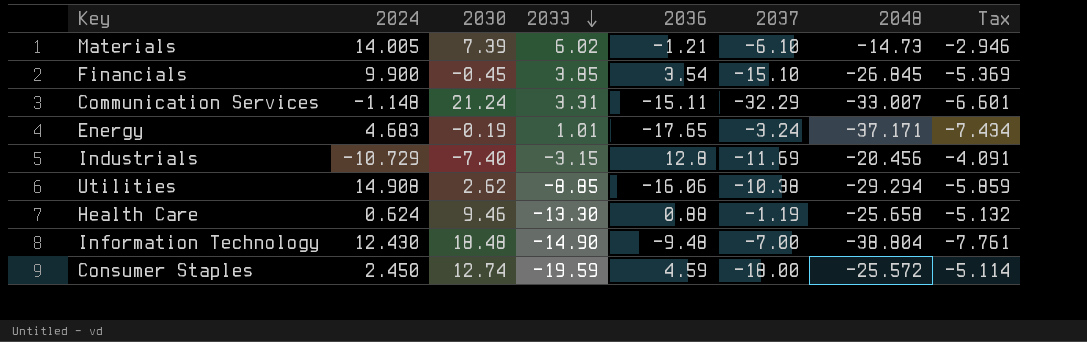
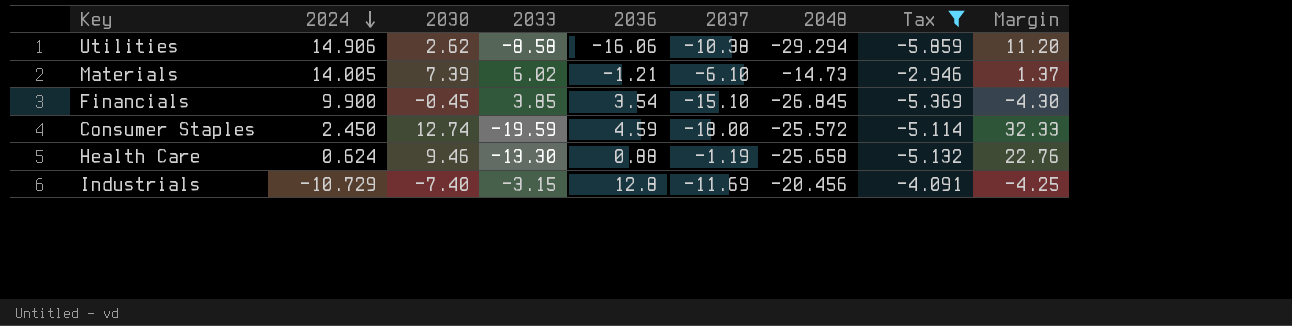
filter: none -> Tax >= -5.859
row order: 2033 descending -> 2024 descending
column Margin | formula: none -> [2030] - [2033]
Utilities | 2024: 14.908 -> 14.906
Utilities | 2033: -8.85 -> -8.58

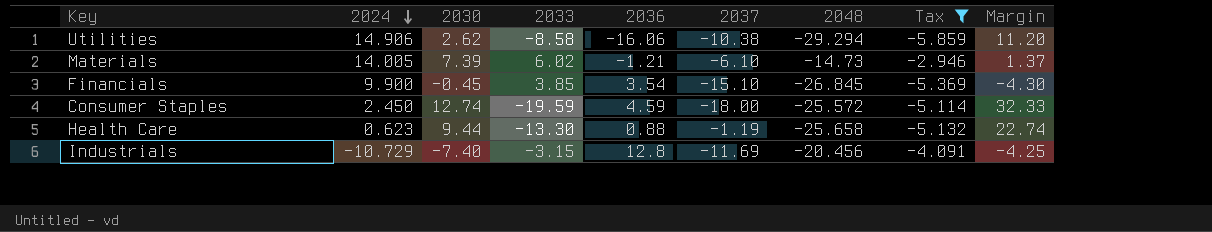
Health Care | 2024: 0.624 -> 0.623
Health Care | 2030: 9.46 -> 9.44
Health Care | Margin: 22.76 -> 22.74

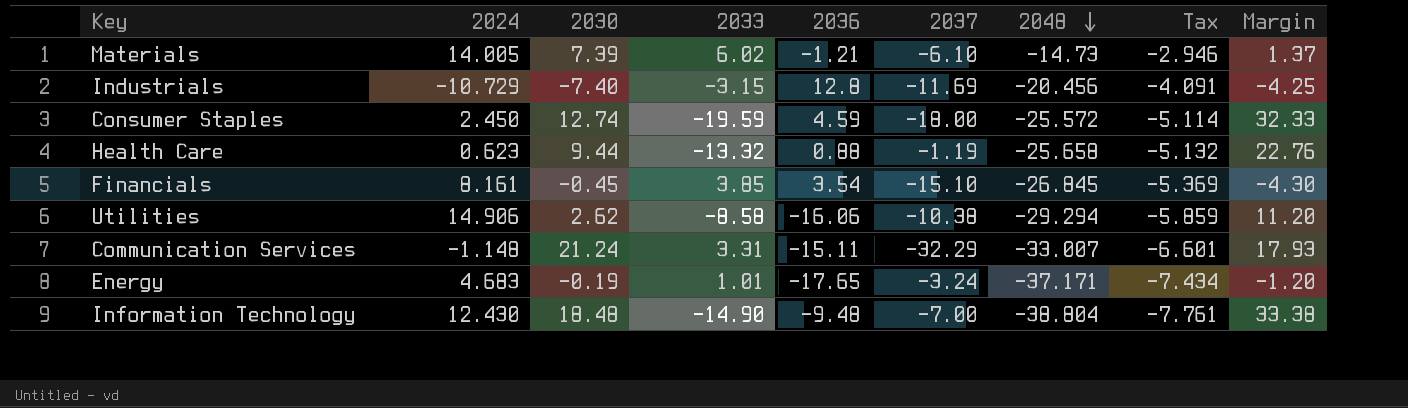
filter: Tax >= -5.859 -> none
row order: 2024 descending -> 2048 descending
Health Care | 2033: -13.30 -> -13.32
Health Care | Margin: 22.74 -> 22.76
Financials | 2024: 9.900 -> 8.161

